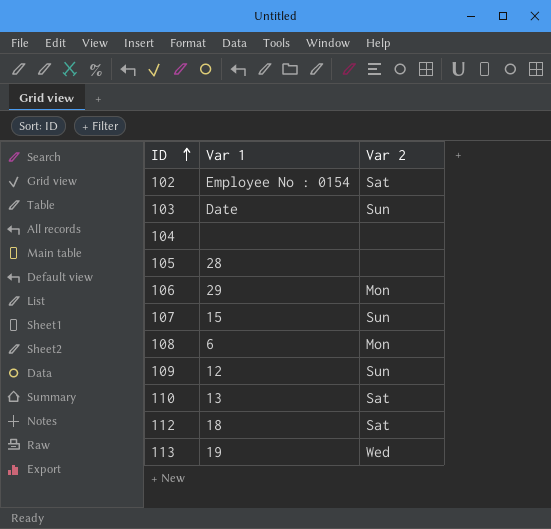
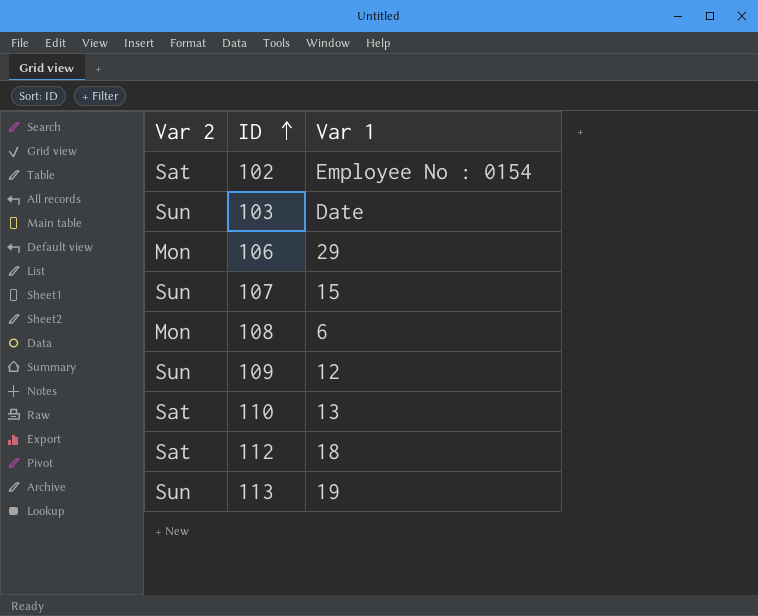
column Var 2 | position: 3 -> 1
row 104: none | none -> none
row 105: 28 | none -> none
113 | Var 2: Wed -> Sun

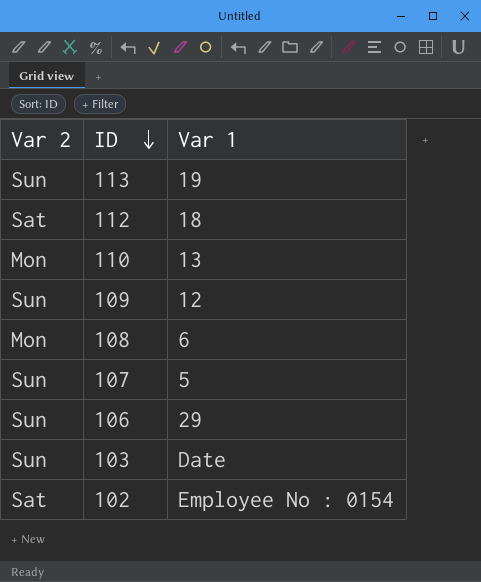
row order: ID ascending -> ID descending
110 | Var 2: Sat -> Mon
107 | Var 1: 15 -> 5
106 | Var 2: Mon -> Sun

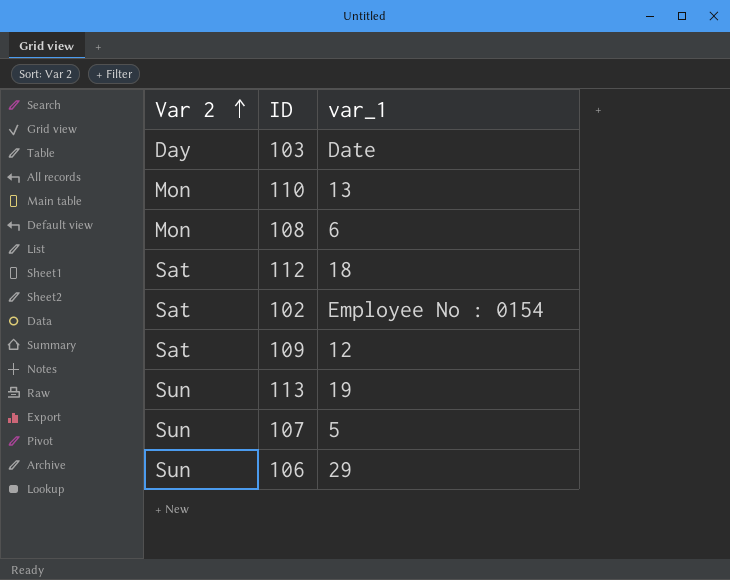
row order: ID descending -> Var 2 ascending
column name: Var 1 -> var_1
103 | Var 2: Sun -> Day
109 | Var 2: Sun -> Sat

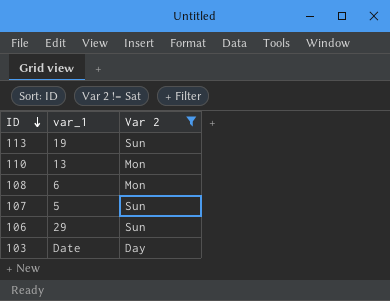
filter: none -> Var 2 != Sat
row order: Var 2 ascending -> ID descending
column Var 2 | position: 1 -> 3

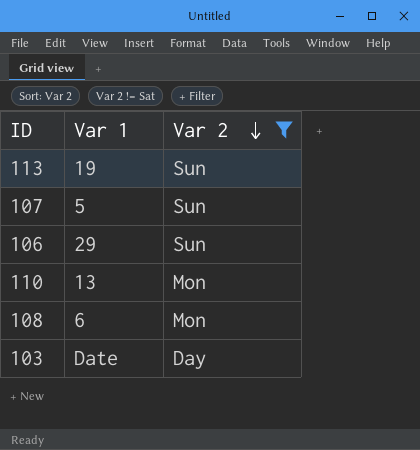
row order: ID descending -> Var 2 descending
column name: var_1 -> Var 1

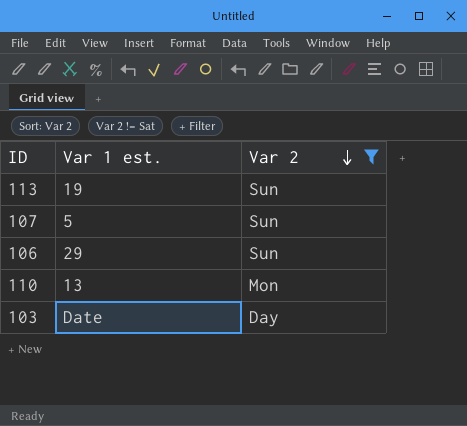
column name: Var 1 -> Var 1 est.
row 108: 6 | Mon -> none

